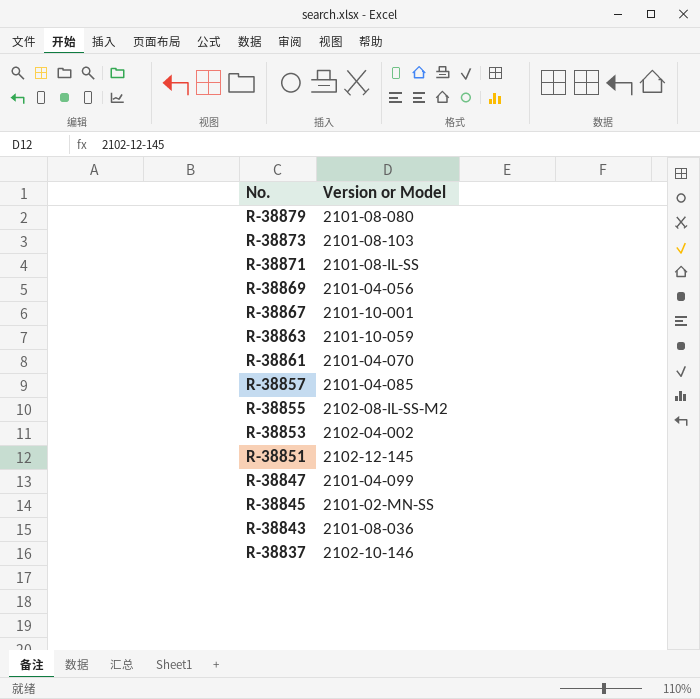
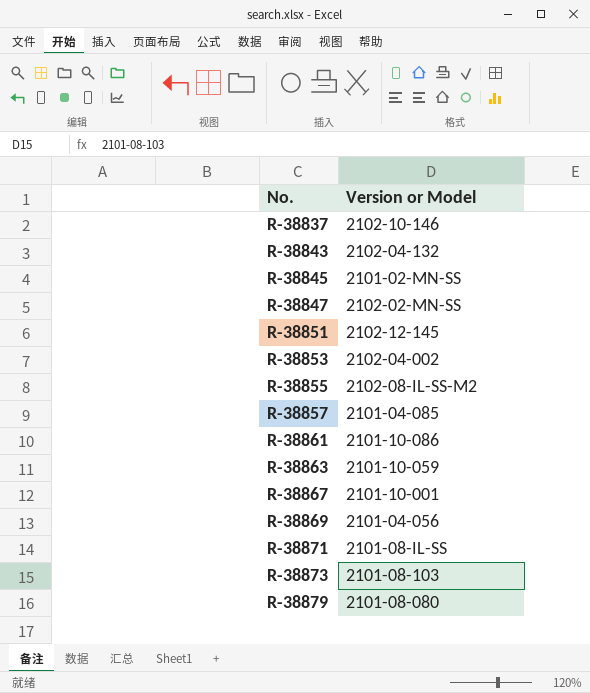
row order: No. descending -> No. ascending
R-38843 | Version or Model: 2101-08-036 -> 2102-04-132
R-38847 | Version or Model: 2101-04-099 -> 2102-02-MN-SS
R-38861 | Version or Model: 2101-04-070 -> 2101-10-086

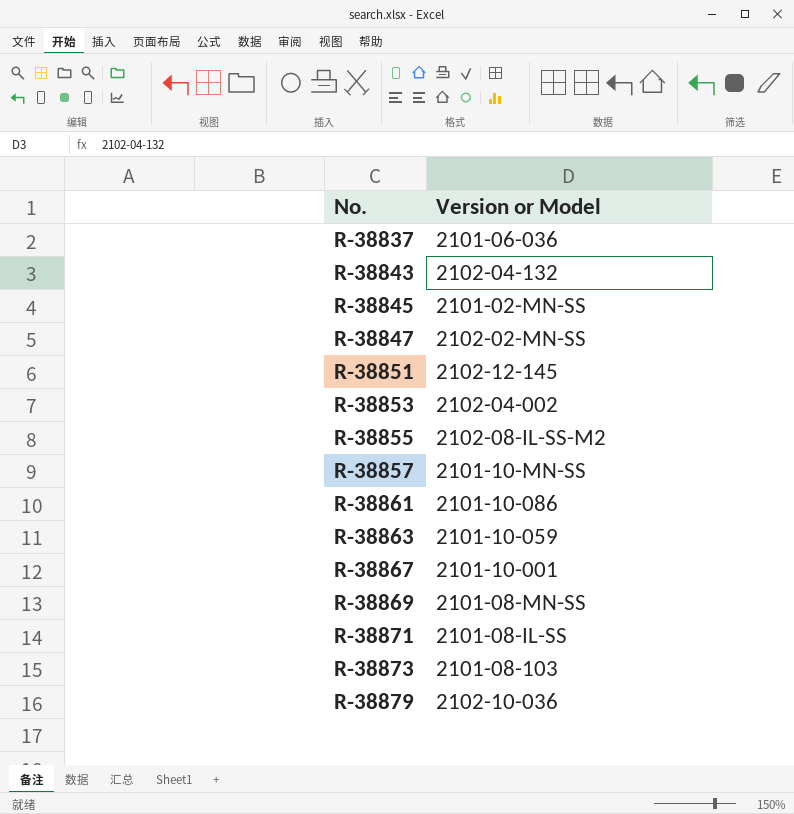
R-38837 | Version or Model: 2102-10-146 -> 2101-06-036
R-38857 | Version or Model: 2101-04-085 -> 2101-10-MN-SS
R-38869 | Version or Model: 2101-04-056 -> 2101-08-MN-SS
R-38879 | Version or Model: 2101-08-080 -> 2102-10-036

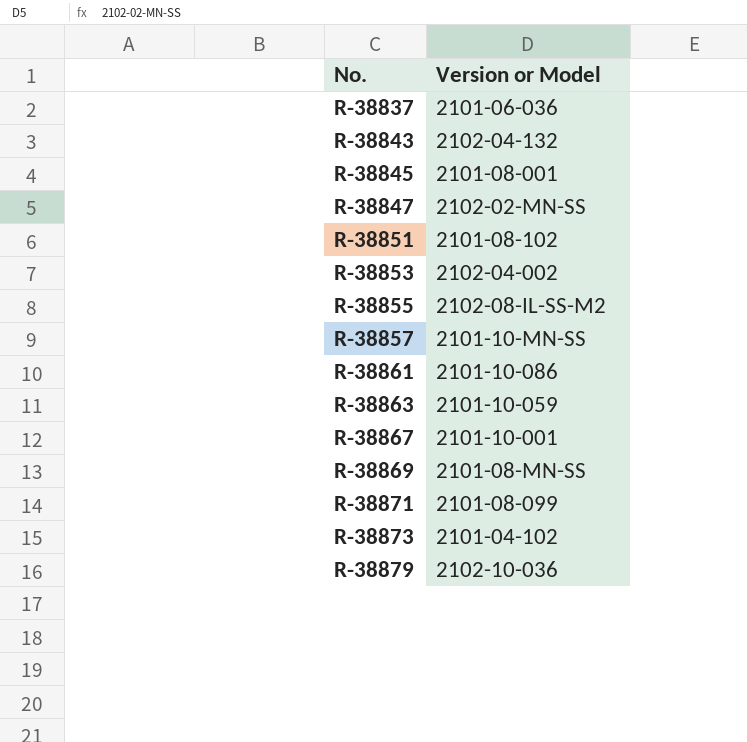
R-38845 | Version or Model: 2101-02-MN-SS -> 2101-08-001
R-38851 | Version or Model: 2102-12-145 -> 2101-08-102
R-38871 | Version or Model: 2101-08-IL-SS -> 2101-08-099
R-38873 | Version or Model: 2101-08-103 -> 2101-04-102

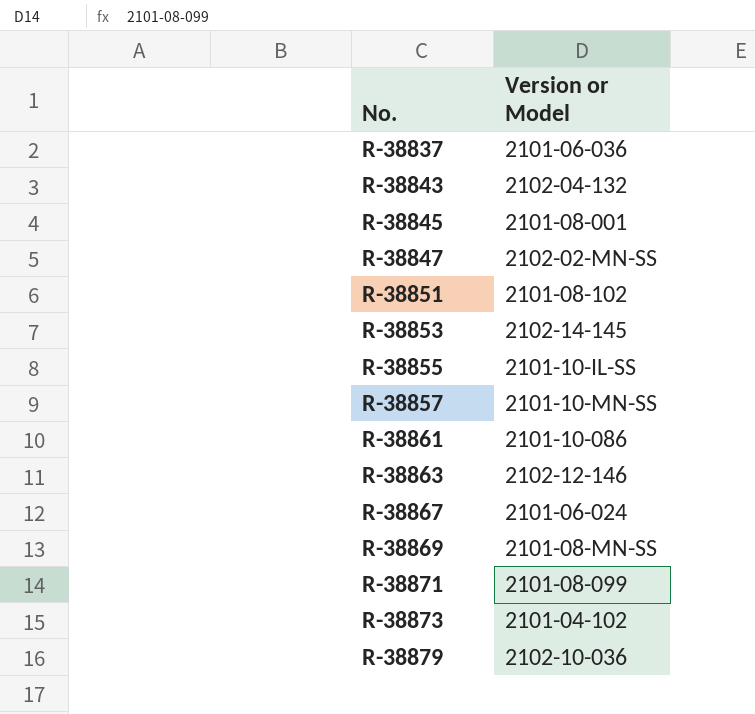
R-38853 | Version or Model: 2102-04-002 -> 2102-14-145
R-38855 | Version or Model: 2102-08-IL-SS-M2 -> 2101-10-IL-SS
R-38863 | Version or Model: 2101-10-059 -> 2102-12-146
R-38867 | Version or Model: 2101-10-001 -> 2101-06-024

